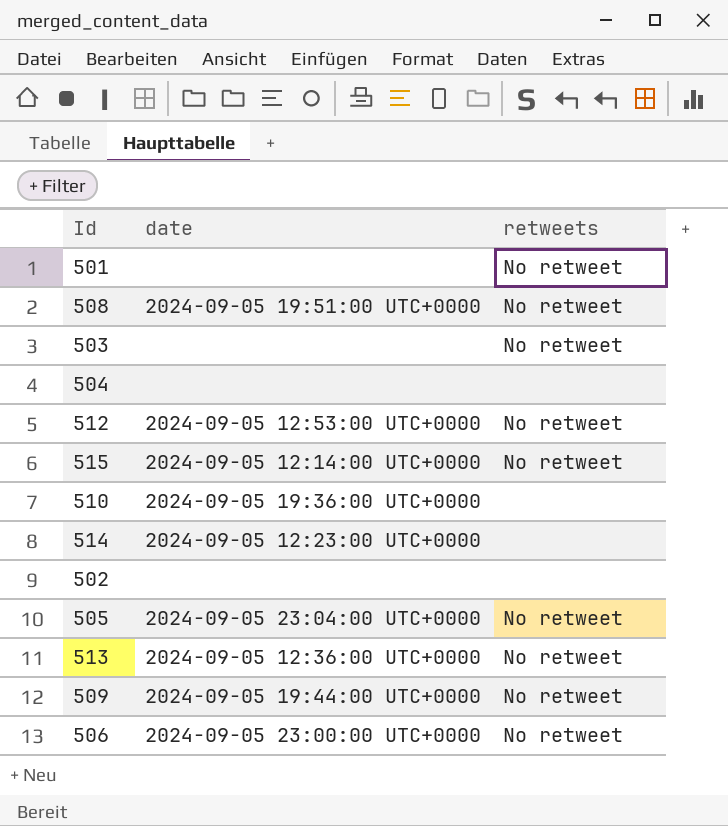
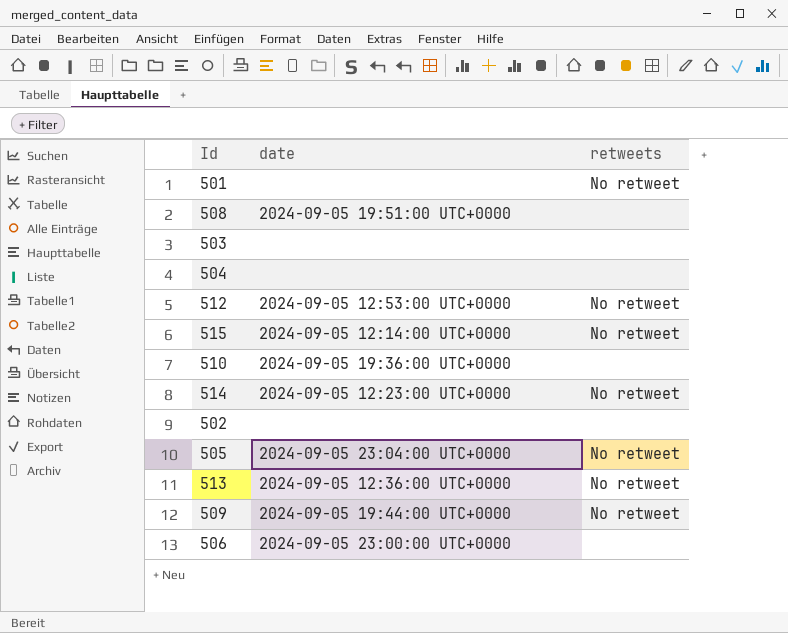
508 | retweets: No retweet -> none
503 | retweets: No retweet -> none
514 | retweets: none -> No retweet
506 | retweets: No retweet -> none

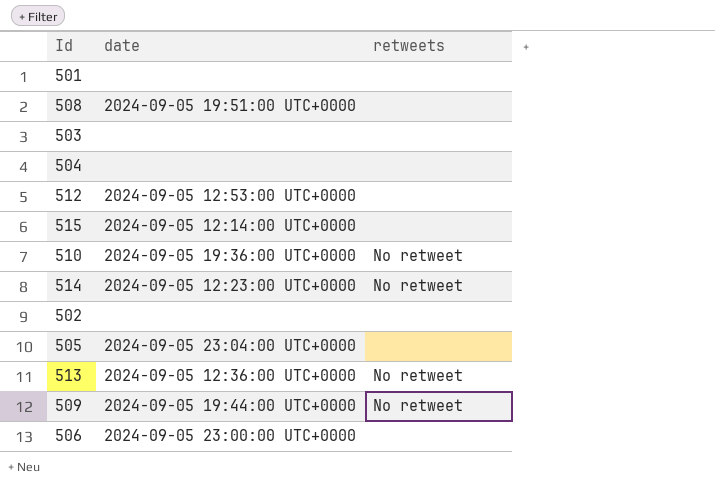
501 | retweets: No retweet -> none
512 | retweets: No retweet -> none
515 | retweets: No retweet -> none
510 | retweets: none -> No retweet
505 | retweets: No retweet -> none

